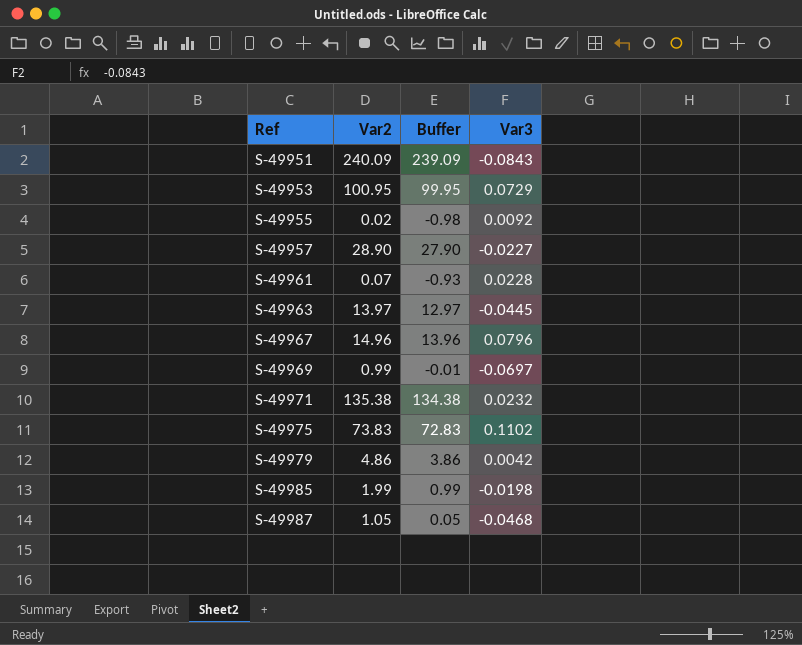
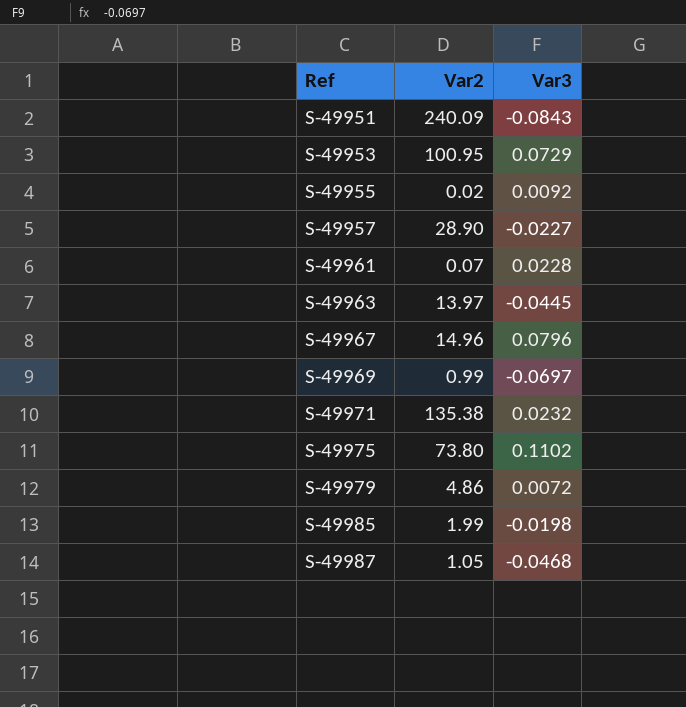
column Buffer | formula: [Var2] - 1 -> none
S-49975 | Var2: 73.83 -> 73.80
S-49979 | Var3: 0.0042 -> 0.0072

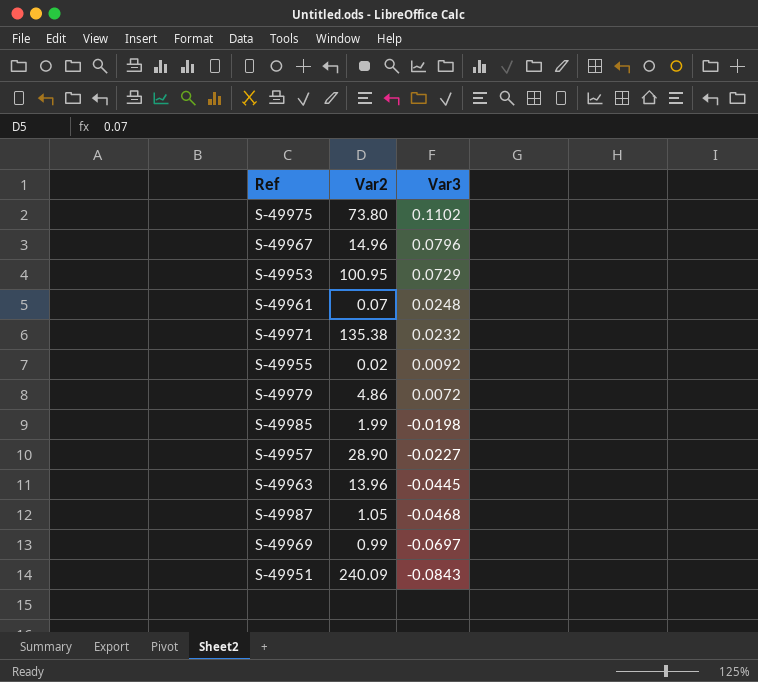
row order: Ref ascending -> Var3 descending
S-49961 | Var3: 0.0228 -> 0.0248
S-49963 | Var2: 13.97 -> 13.96

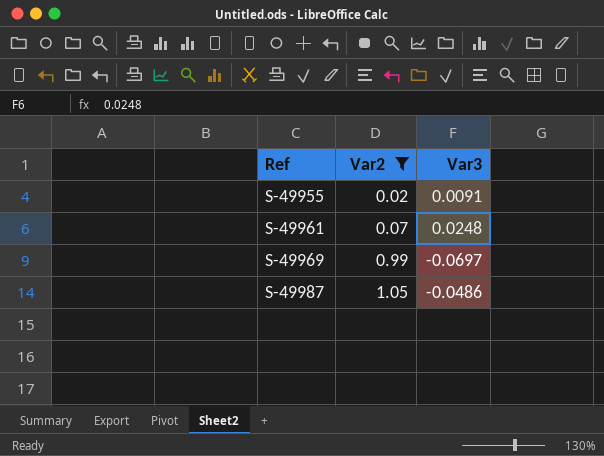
filter: none -> Var2 <= 1.05
row order: Var3 descending -> Ref ascending
S-49955 | Var3: 0.0092 -> 0.0091
S-49987 | Var3: -0.0468 -> -0.0486

